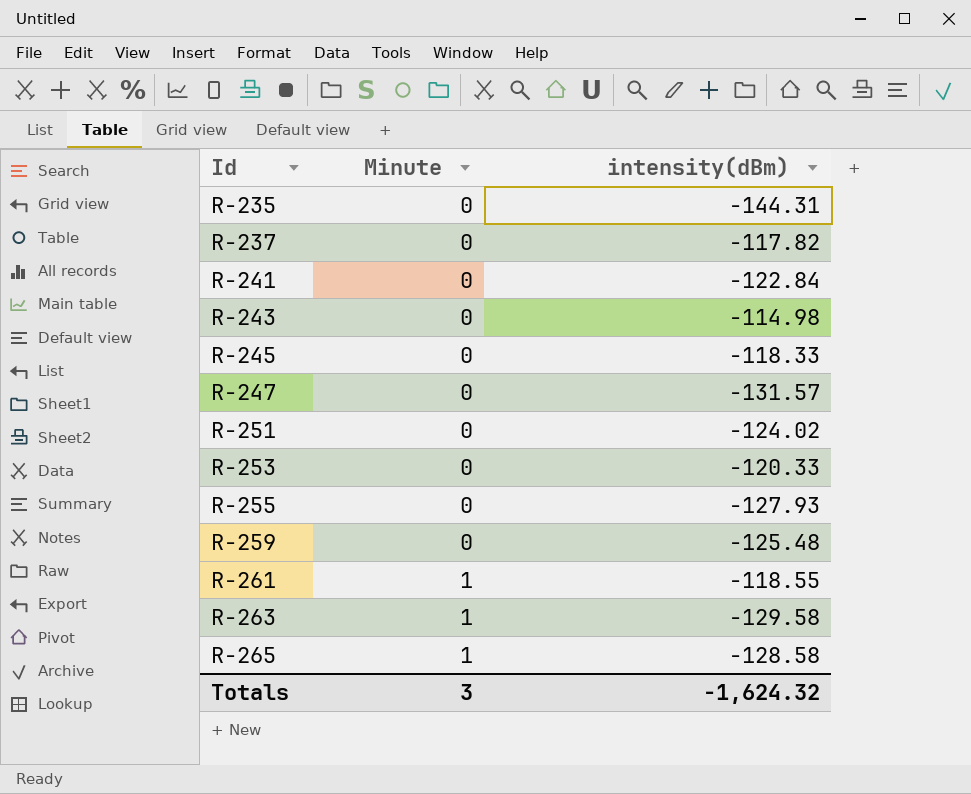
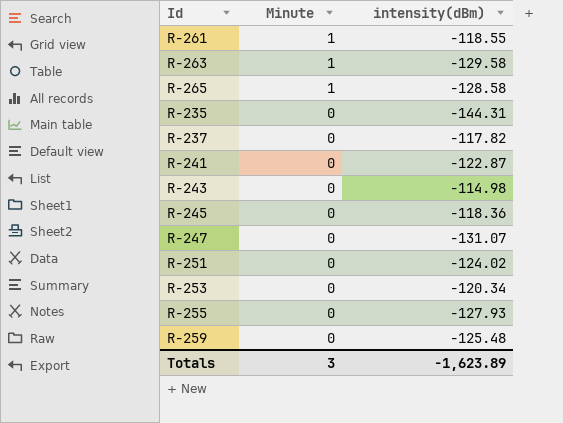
row order: Id ascending -> Minute descending
R-241 | intensity(dBm): -122.84 -> -122.87
R-245 | intensity(dBm): -118.33 -> -118.36
R-247 | intensity(dBm): -131.57 -> -131.07
R-253 | intensity(dBm): -120.33 -> -120.34
Totals | intensity(dBm): -1,624.32 -> -1,623.89

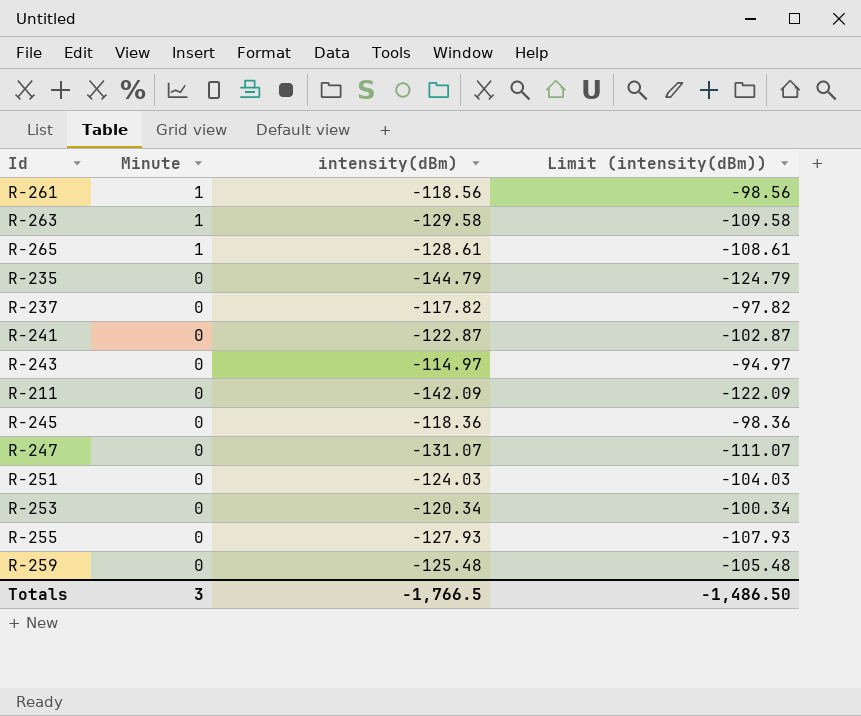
column Limit (intensity(dBm)) | formula: none -> [intensity(dBm)] + 20
R-261 | intensity(dBm): -118.55 -> -118.56
R-265 | intensity(dBm): -128.58 -> -128.61
R-235 | intensity(dBm): -144.31 -> -144.79
R-243 | intensity(dBm): -114.98 -> -114.97
row R-211: none -> 0 | -142.09 | -122.09
R-251 | intensity(dBm): -124.02 -> -124.03
Totals | intensity(dBm): -1,623.89 -> -1,766.5

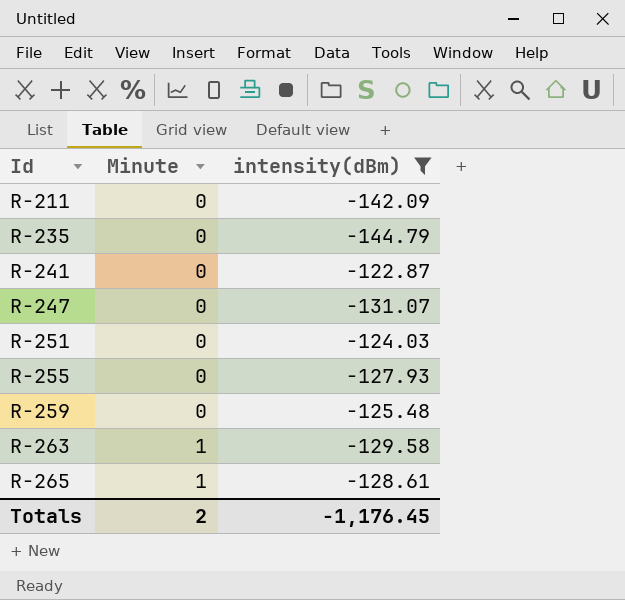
filter: none -> intensity(dBm) <= -122.87
row order: Minute descending -> Id ascending
column Limit (intensity(dBm)) | formula: [intensity(dBm)] + 20 -> none
Totals | Minute: 3 -> 2
Totals | intensity(dBm): -1,766.5 -> -1,176.45

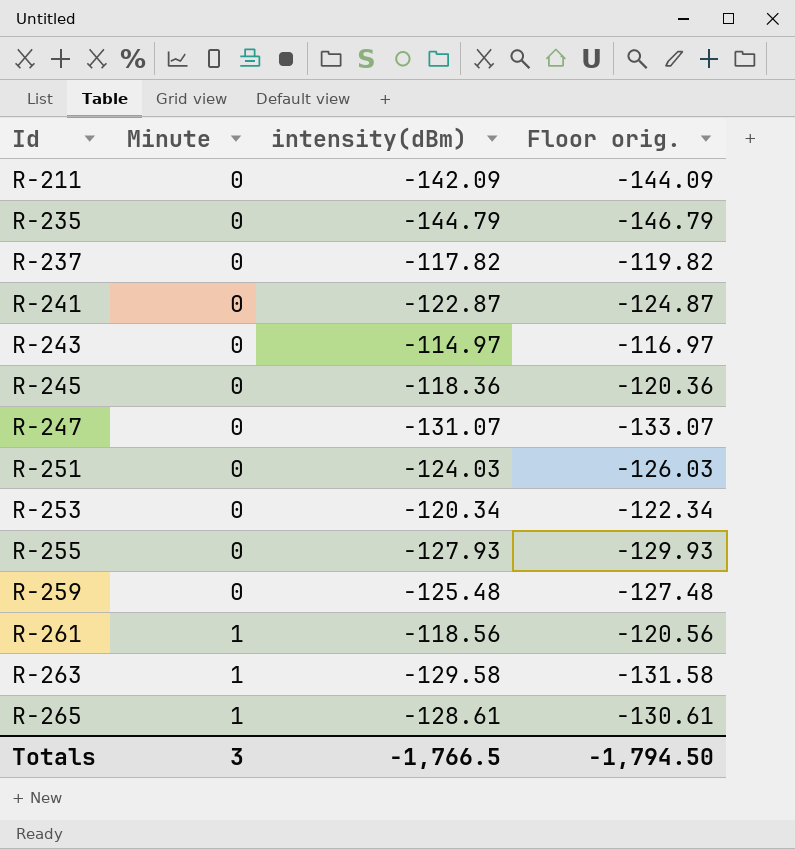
filter: intensity(dBm) <= -122.87 -> none
column Floor orig. | formula: none -> [intensity(dBm)] - 2
Totals | Minute: 2 -> 3
Totals | intensity(dBm): -1,176.45 -> -1,766.5

